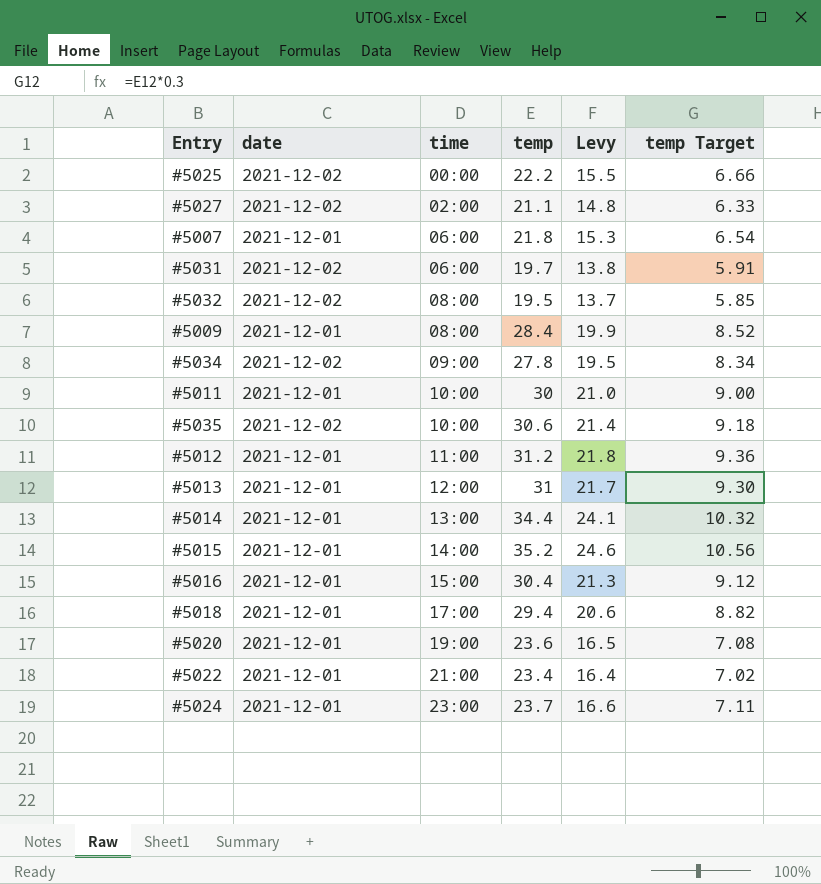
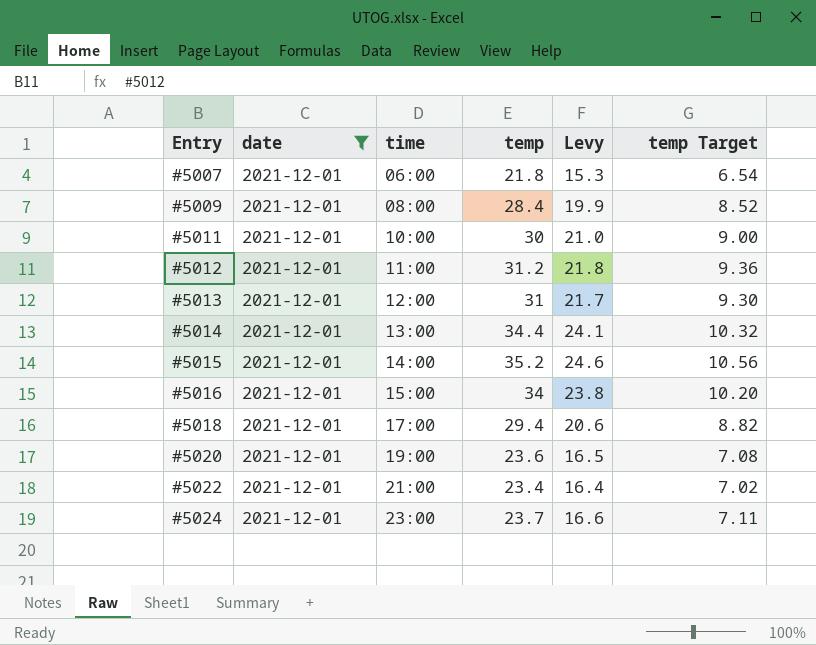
filter: none -> date = 2021-12-01
#5016 | temp: 30.4 -> 34
#5016 | Levy: 21.3 -> 23.8
#5016 | temp Target: 9.12 -> 10.20

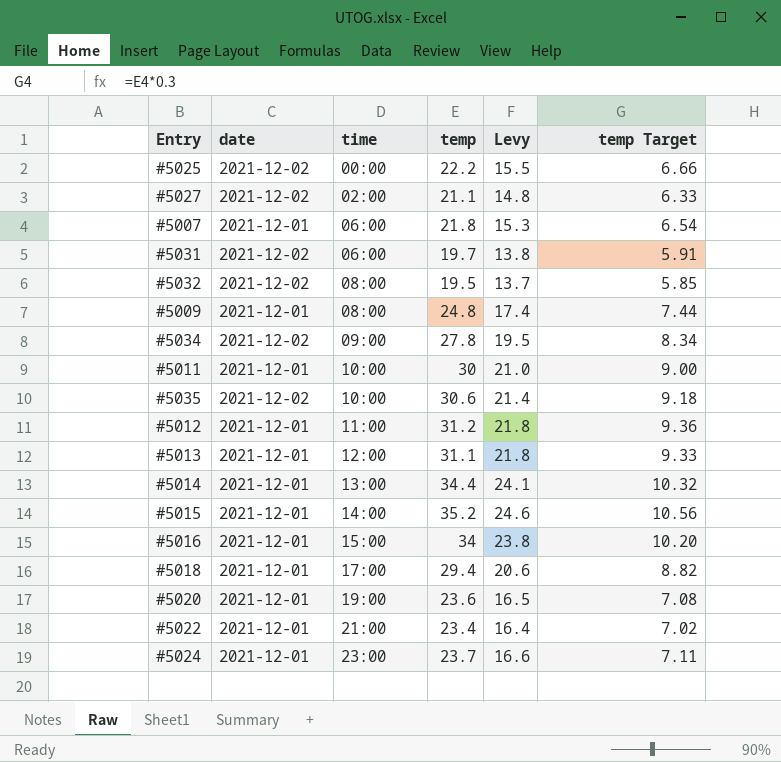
filter: date = 2021-12-01 -> none
#5009 | temp: 28.4 -> 24.8
#5009 | Levy: 19.9 -> 17.4
#5009 | temp Target: 8.52 -> 7.44
#5013 | temp: 31 -> 31.1
#5013 | Levy: 21.7 -> 21.8
#5013 | temp Target: 9.30 -> 9.33

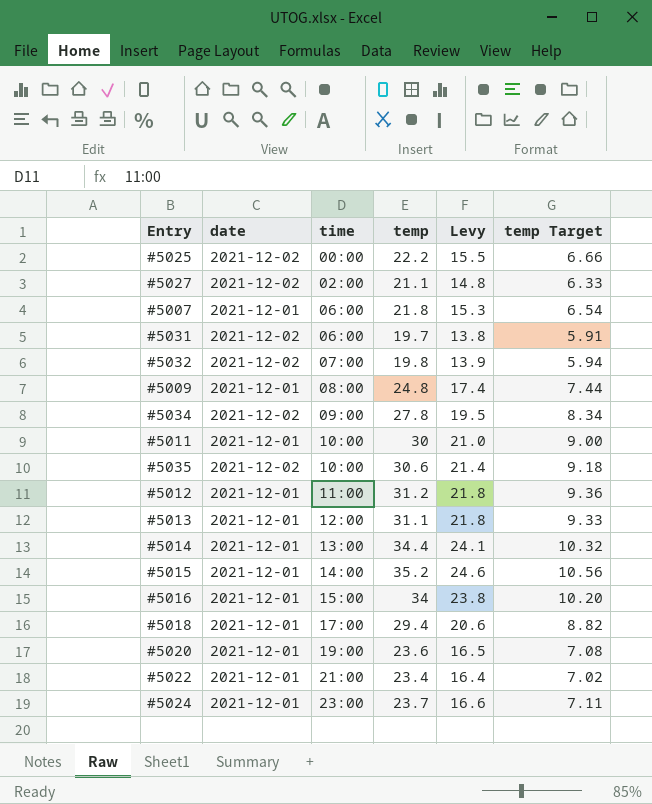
#5032 | time: 08:00 -> 07:00
#5032 | temp: 19.5 -> 19.8
#5032 | Levy: 13.7 -> 13.9
#5032 | temp Target: 5.85 -> 5.94

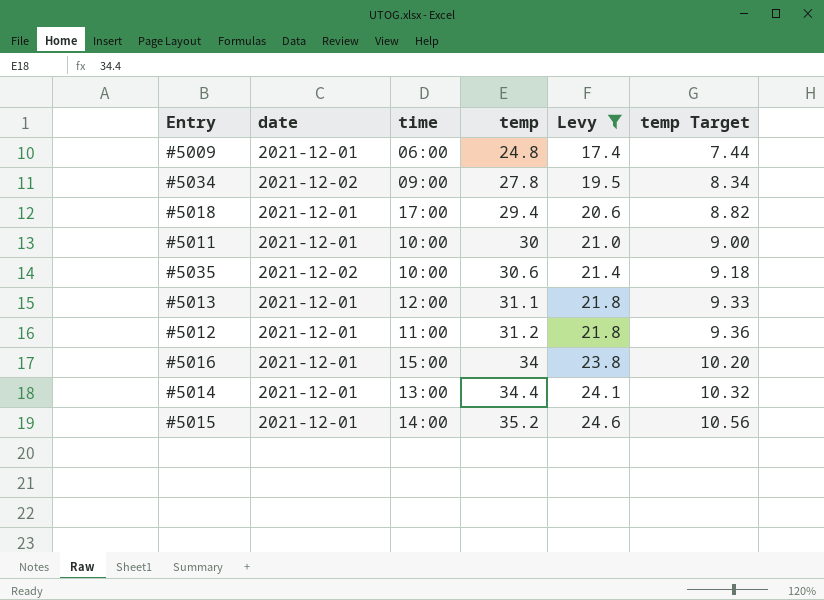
filter: none -> Levy >= 17.4
row order: time ascending -> temp ascending
#5009 | time: 08:00 -> 06:00

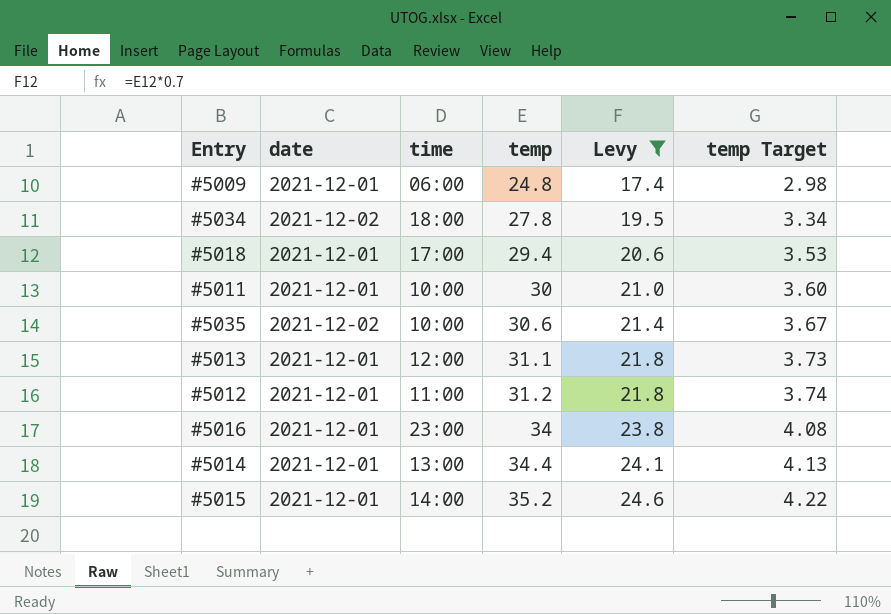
column temp Target | formula: [temp] * 0.3 -> [temp] * 0.12
#5034 | time: 09:00 -> 18:00
#5016 | time: 15:00 -> 23:00

